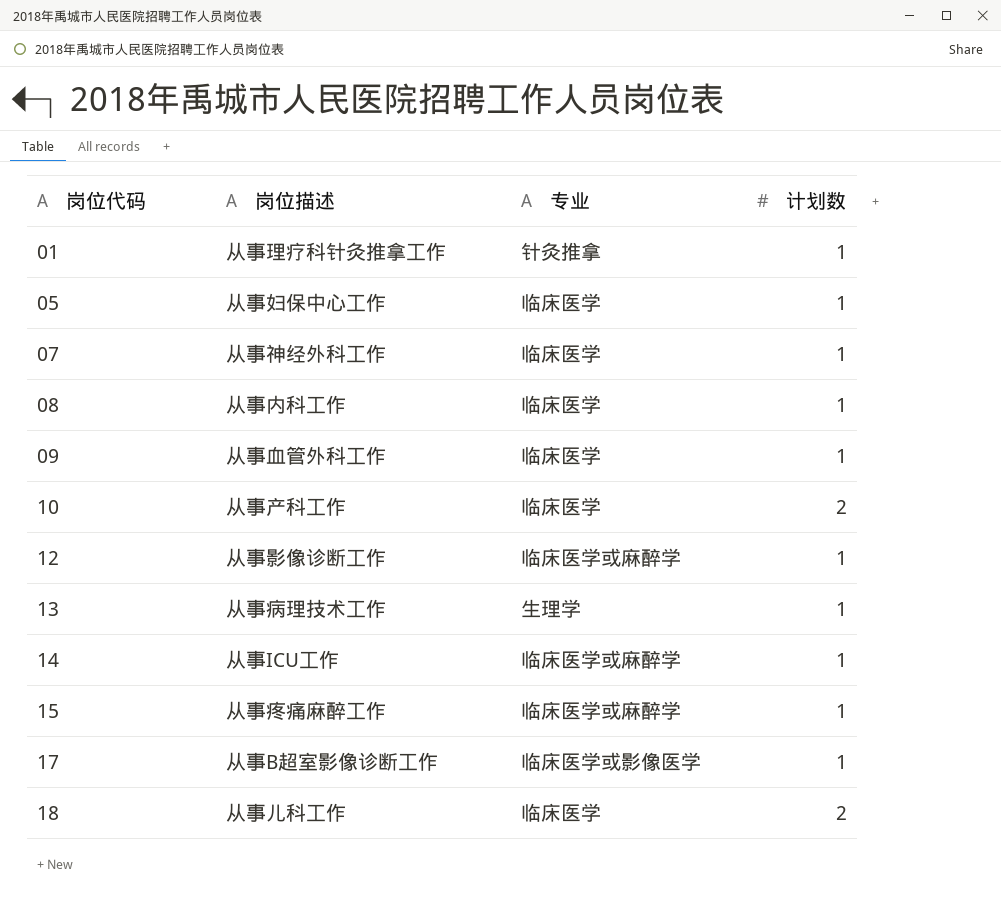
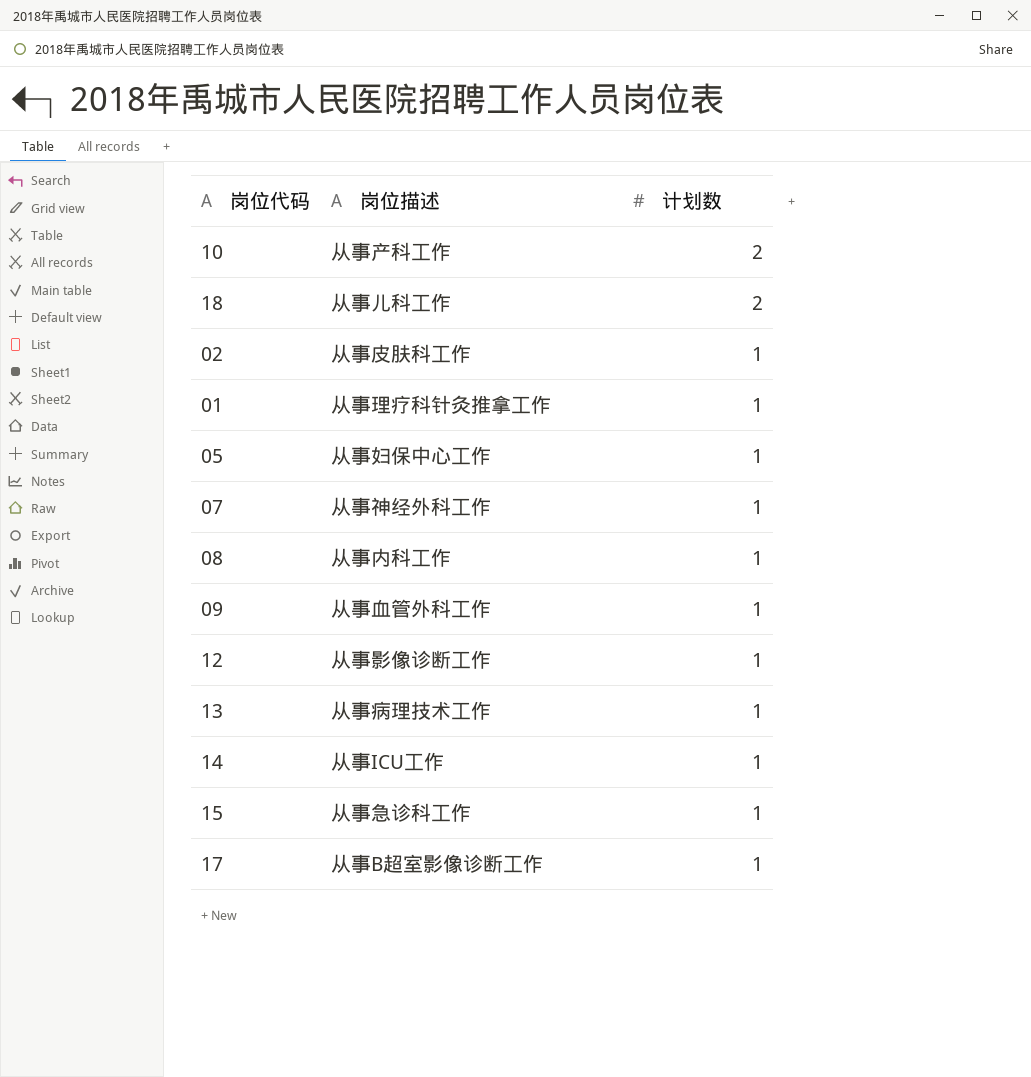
row order: 岗位代码 ascending -> 计划数 descending
column 专业 | position: 3 -> none
row 02: none -> 从事皮肤科工作 | 1
15 | 岗位描述: 从事疼痛麻醉工作 -> 从事急诊科工作

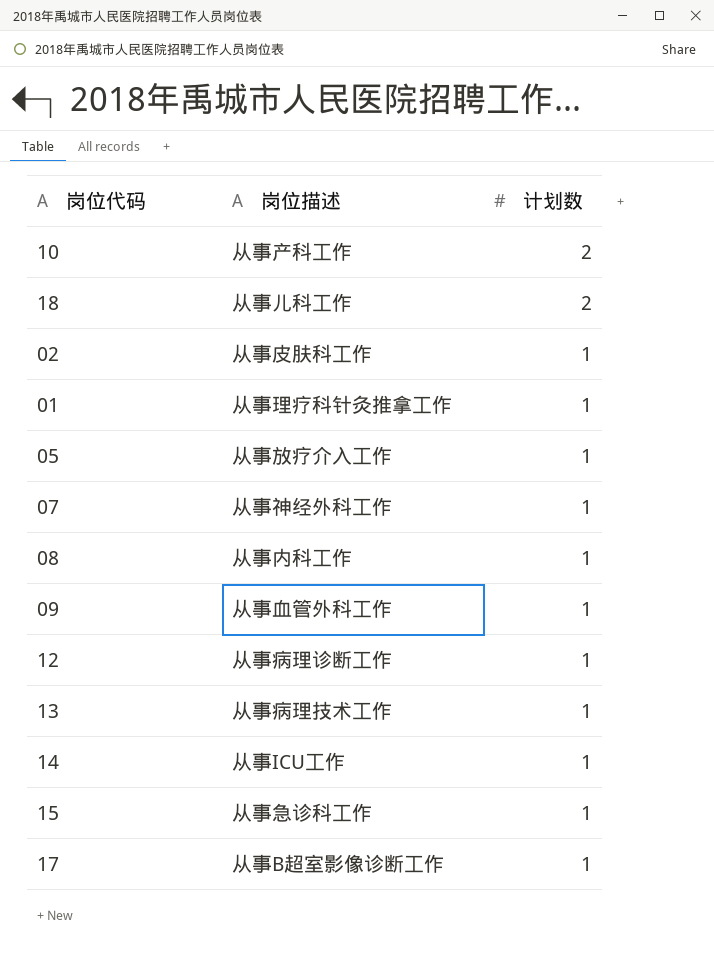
05 | 岗位描述: 从事妇保中心工作 -> 从事放疗介入工作
12 | 岗位描述: 从事影像诊断工作 -> 从事病理诊断工作

